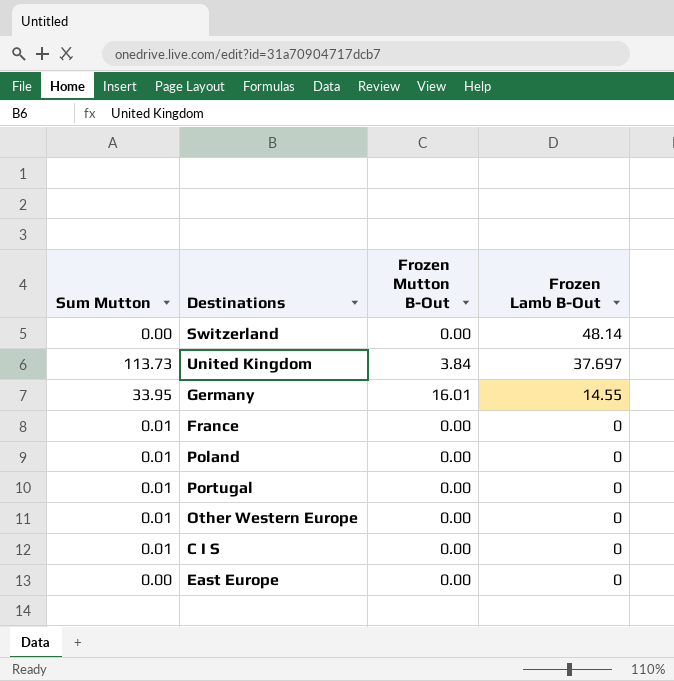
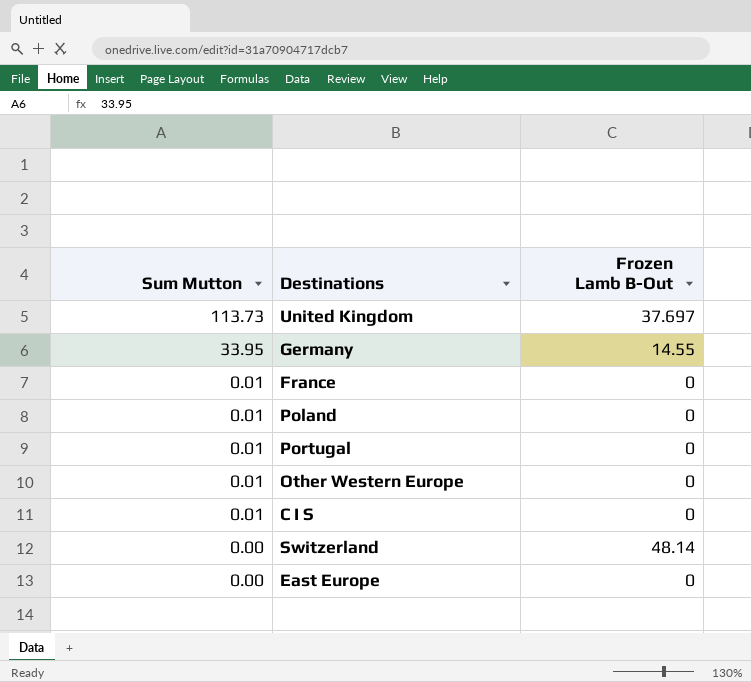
row order: Frozen Lamb B-Out descending -> Sum Mutton descending
column Frozen Mutton B-Out | position: 3 -> none

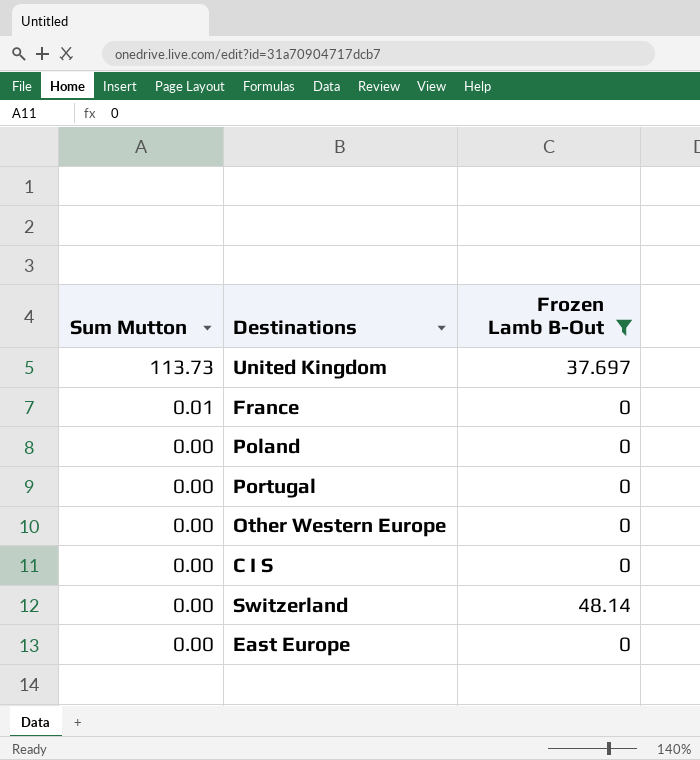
filter: none -> Frozen Lamb B-Out != 14.55
Poland | Sum Mutton: 0.01 -> 0.00
Portugal | Sum Mutton: 0.01 -> 0.00
Other Western Europe | Sum Mutton: 0.01 -> 0.00
C I S | Sum Mutton: 0.01 -> 0.00

